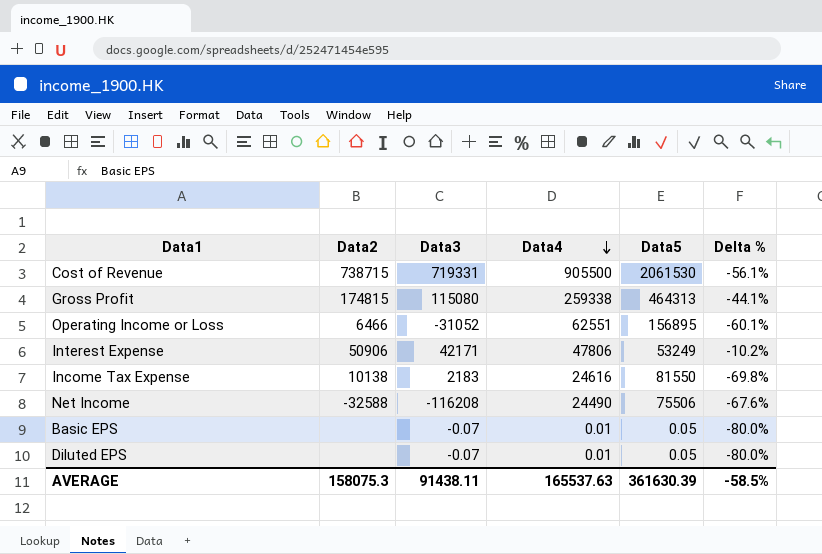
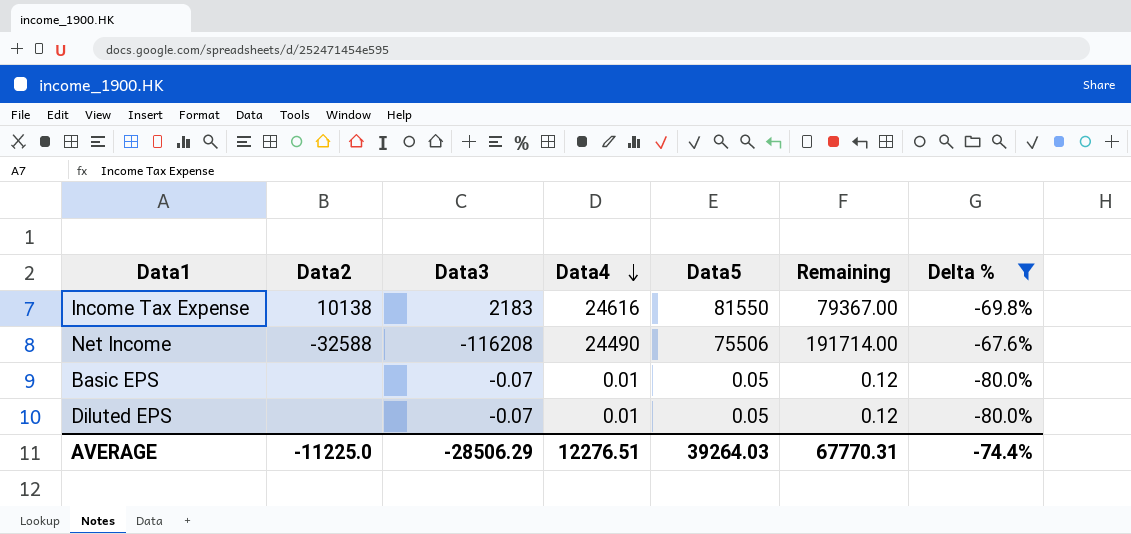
filter: none -> Delta % <= -67.6%
column Remaining | formula: none -> [Data5] - [Data3]
AVERAGE | Data2: 158075.3 -> -11225.0
AVERAGE | Data3: 91438.11 -> -28506.29
AVERAGE | Data4: 165537.63 -> 12276.51
AVERAGE | Data5: 361630.39 -> 39264.03
AVERAGE | Delta %: -58.5% -> -74.4%

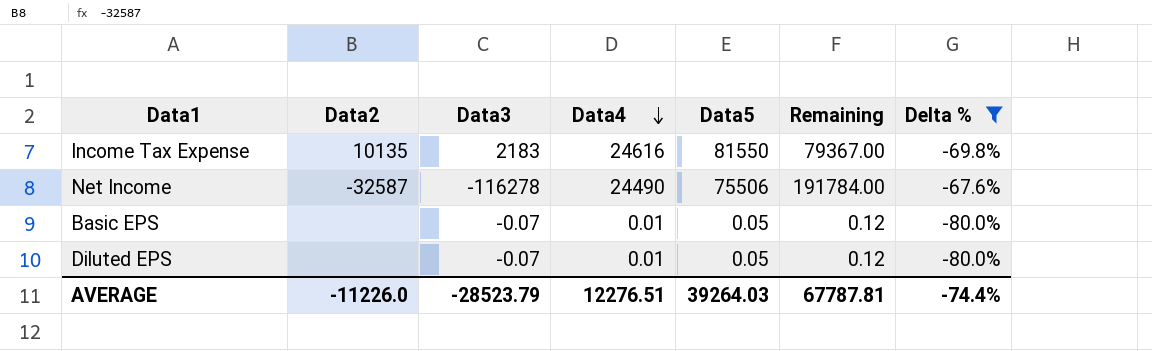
Income Tax Expense | Data2: 10138 -> 10135
Net Income | Data2: -32588 -> -32587
Net Income | Data3: -116208 -> -116278
Net Income | Remaining: 191714.00 -> 191784.00
AVERAGE | Data2: -11225.0 -> -11226.0
AVERAGE | Data3: -28506.29 -> -28523.79
AVERAGE | Remaining: 67770.31 -> 67787.81

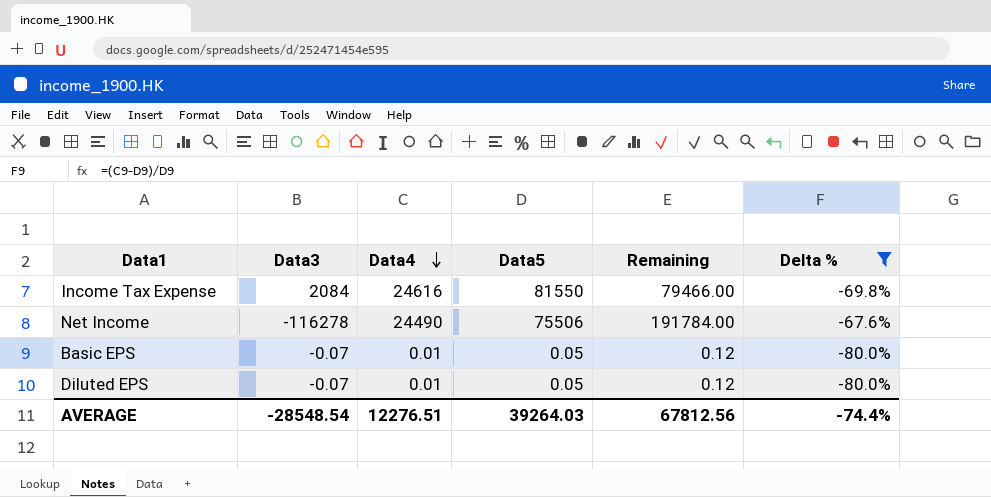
column Data2 | position: 2 -> none
Income Tax Expense | Data3: 2183 -> 2084
Income Tax Expense | Remaining: 79367.00 -> 79466.00
AVERAGE | Data3: -28523.79 -> -28548.54
AVERAGE | Remaining: 67787.81 -> 67812.56

